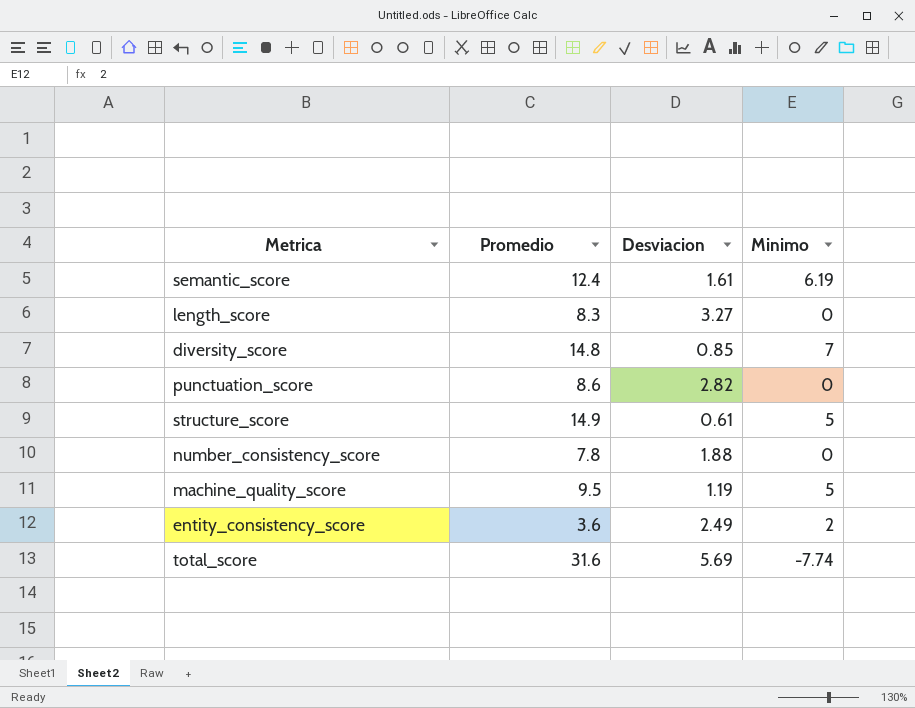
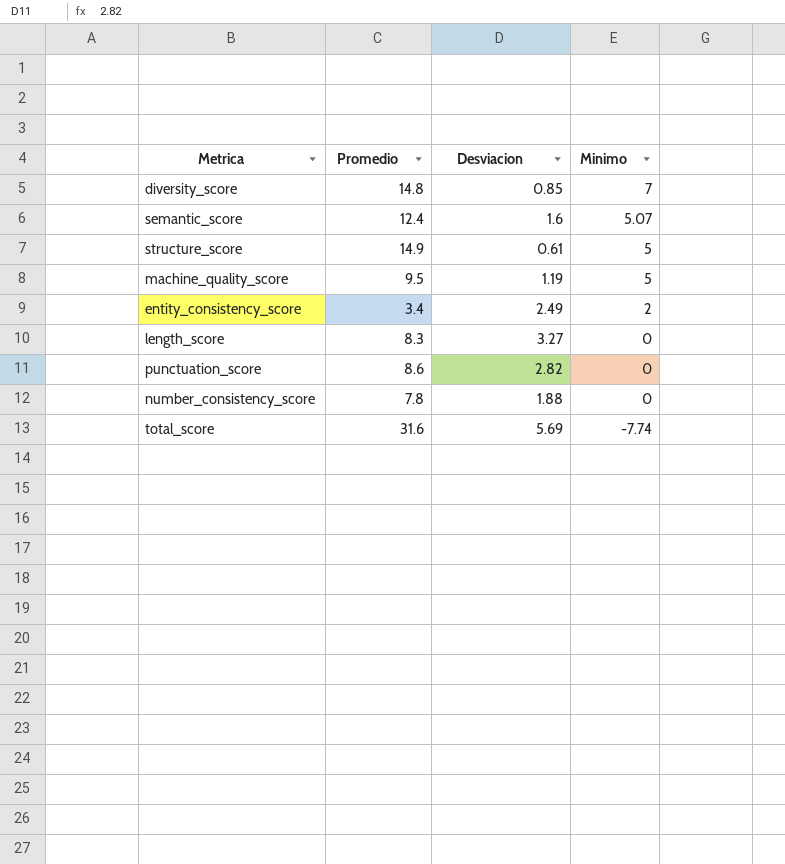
row order: none -> Minimo descending
semantic_score | Desviacion: 1.61 -> 1.6
semantic_score | Minimo: 6.19 -> 5.07
entity_consistency_score | Promedio: 3.6 -> 3.4

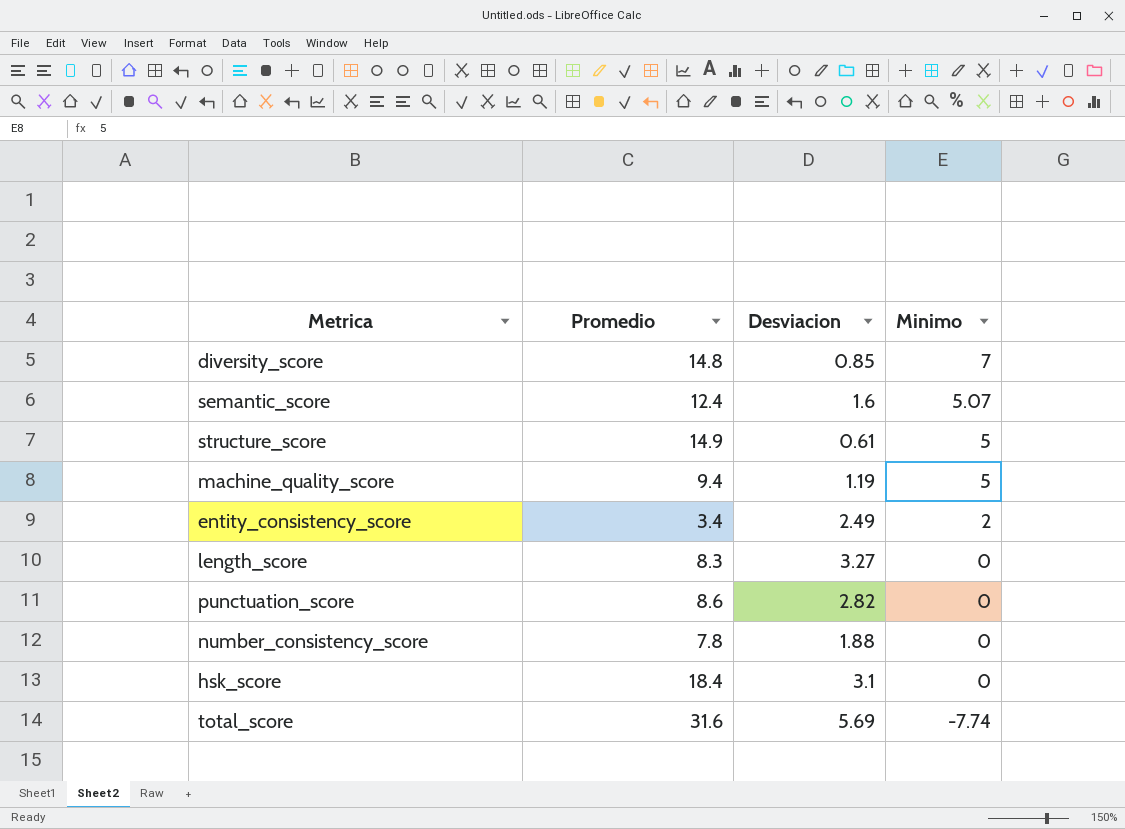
machine_quality_score | Promedio: 9.5 -> 9.4
row hsk_score: none -> 18.4 | 3.1 | 0

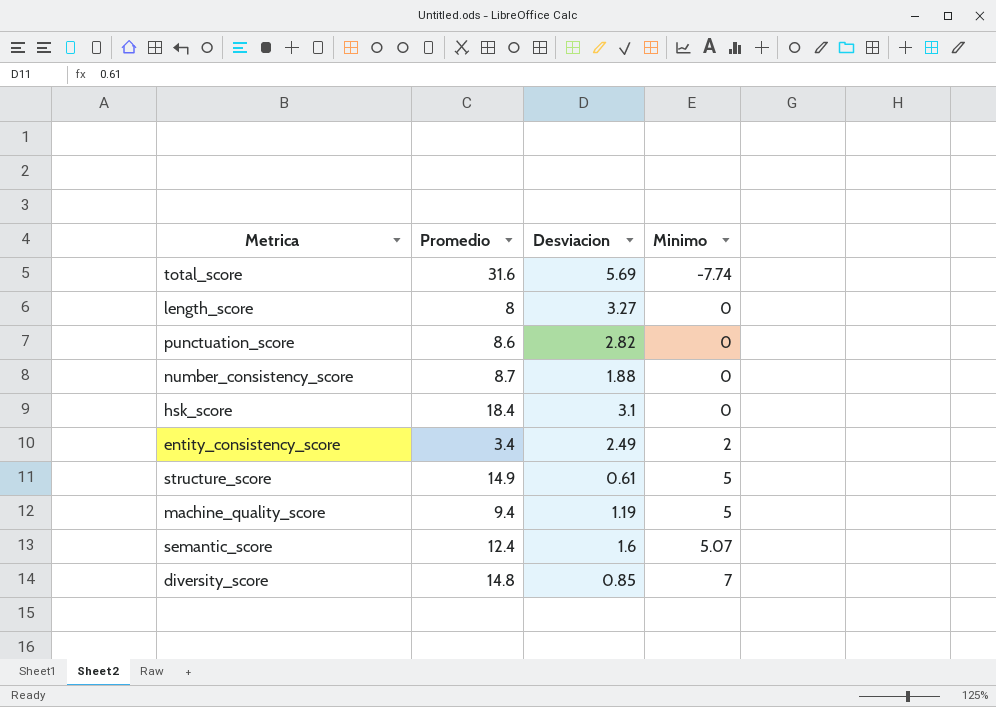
row order: Minimo descending -> Minimo ascending
length_score | Promedio: 8.3 -> 8
number_consistency_score | Promedio: 7.8 -> 8.7

